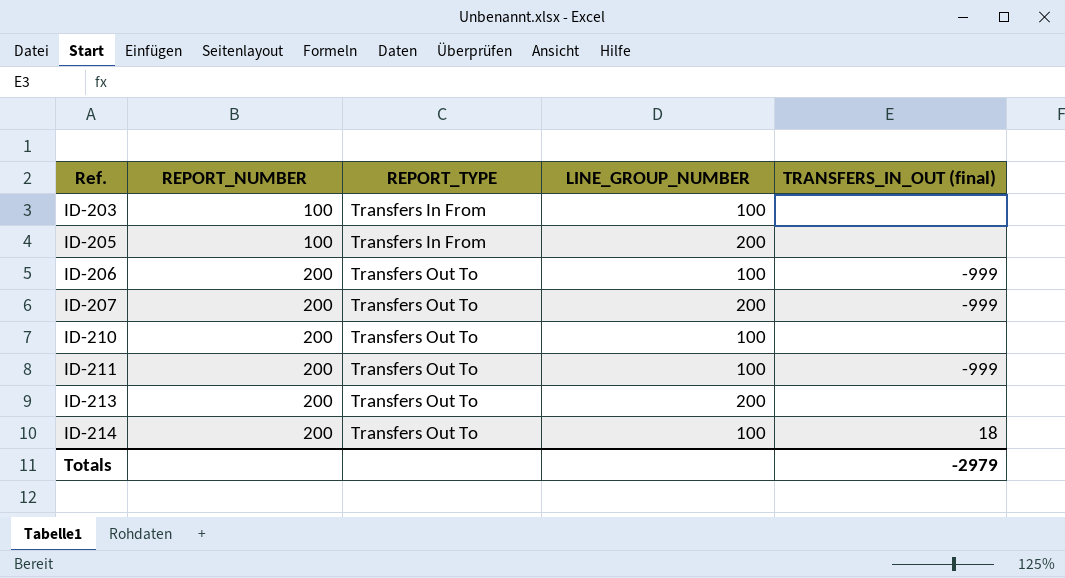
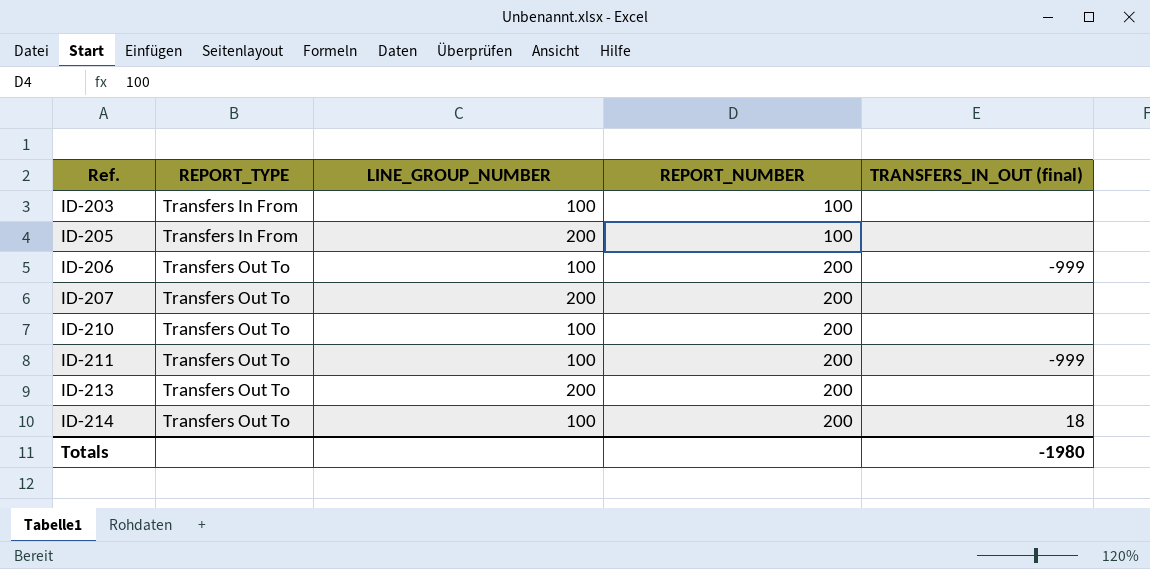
column REPORT_NUMBER | position: 2 -> 4
ID-207 | TRANSFERS_IN_OUT (final): -999 -> none
Totals | TRANSFERS_IN_OUT (final): -2979 -> -1980

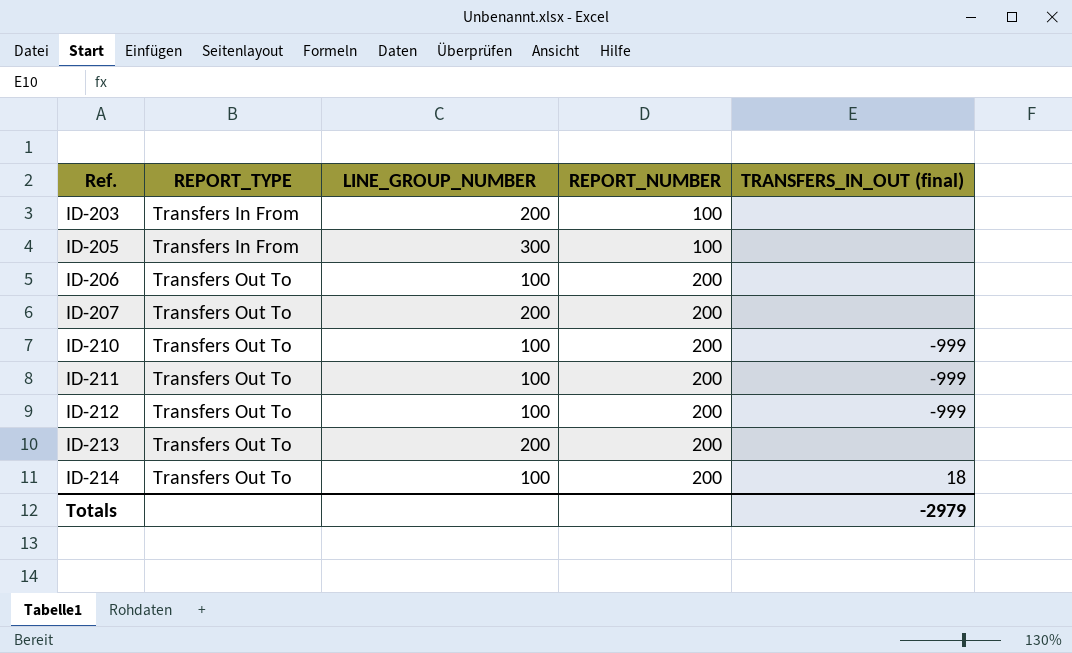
ID-203 | LINE_GROUP_NUMBER: 100 -> 200
ID-205 | LINE_GROUP_NUMBER: 200 -> 300
ID-206 | TRANSFERS_IN_OUT (final): -999 -> none
ID-210 | TRANSFERS_IN_OUT (final): none -> -999
row ID-212: none -> Transfers Out To | 100 | 200 | -999
Totals | TRANSFERS_IN_OUT (final): -1980 -> -2979

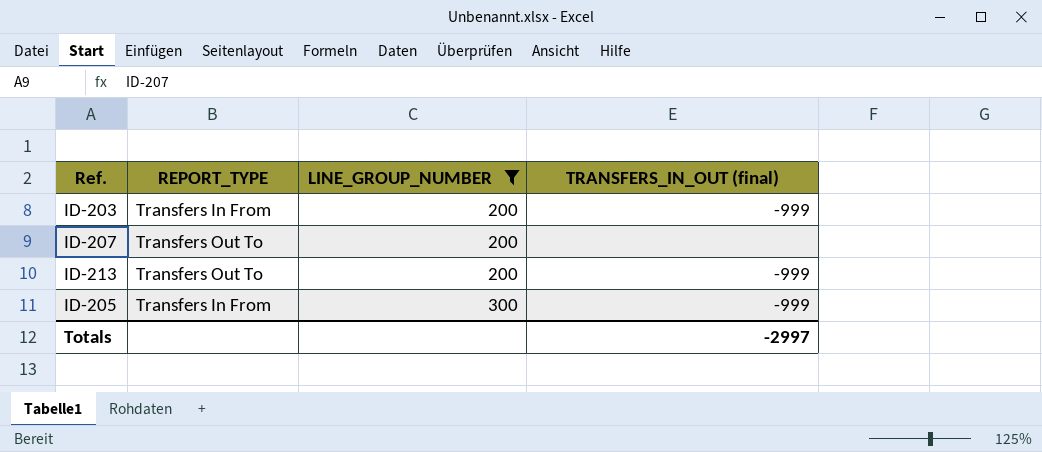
filter: none -> LINE_GROUP_NUMBER != 100
row order: Ref. ascending -> LINE_GROUP_NUMBER ascending
column REPORT_NUMBER | position: 4 -> none
ID-203 | TRANSFERS_IN_OUT (final): none -> -999
ID-213 | TRANSFERS_IN_OUT (final): none -> -999
ID-205 | TRANSFERS_IN_OUT (final): none -> -999
Totals | TRANSFERS_IN_OUT (final): -2979 -> -2997

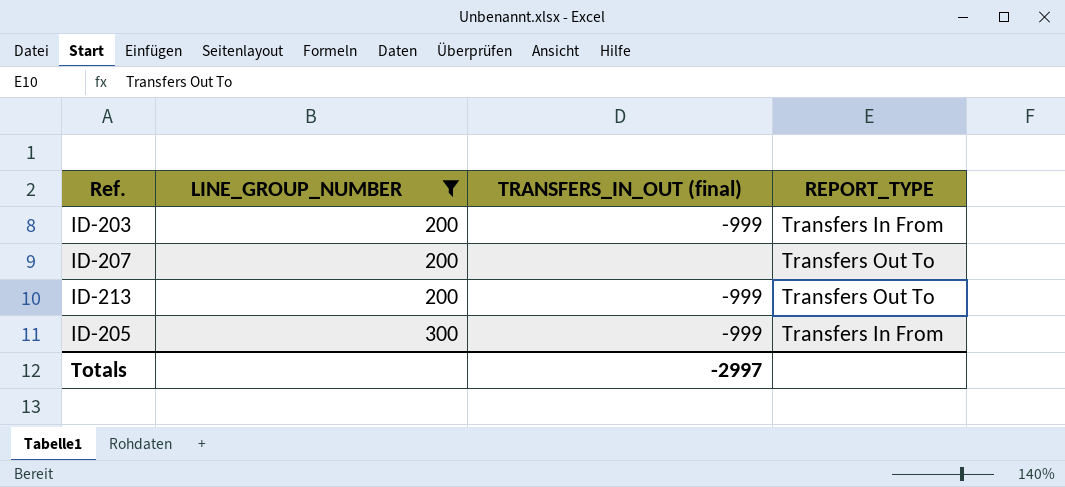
column REPORT_TYPE | position: 2 -> 4

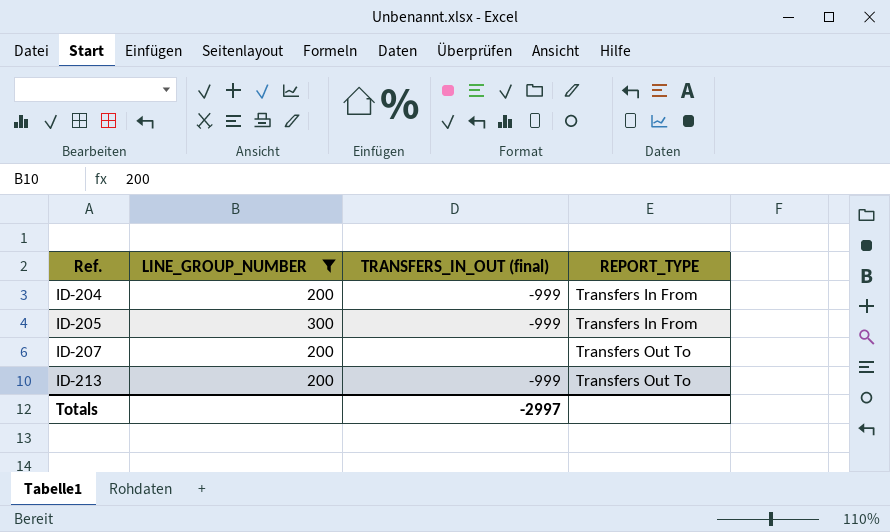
row order: LINE_GROUP_NUMBER ascending -> Ref. ascending
row ID-203: 200 | -999 | Transfers In From -> none
row ID-204: none -> 200 | -999 | Transfers In From

